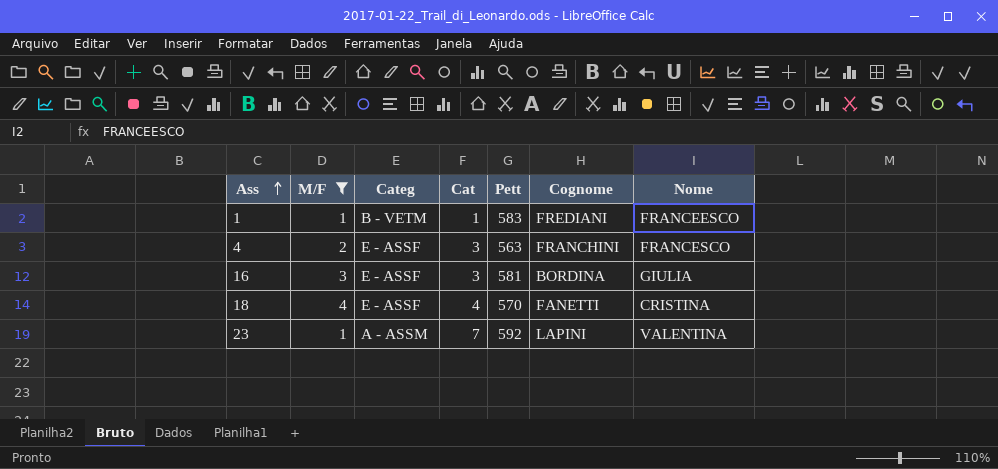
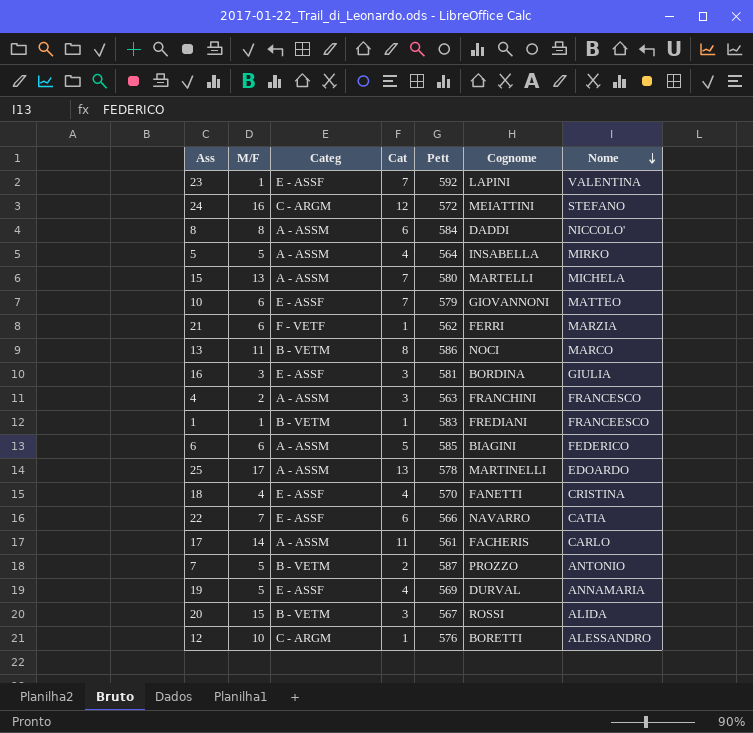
filter: M/F <= 4 -> none
row order: Ass ascending -> Nome descending
23 | Categ: A - ASSM -> E - ASSF
4 | Categ: E - ASSF -> A - ASSM

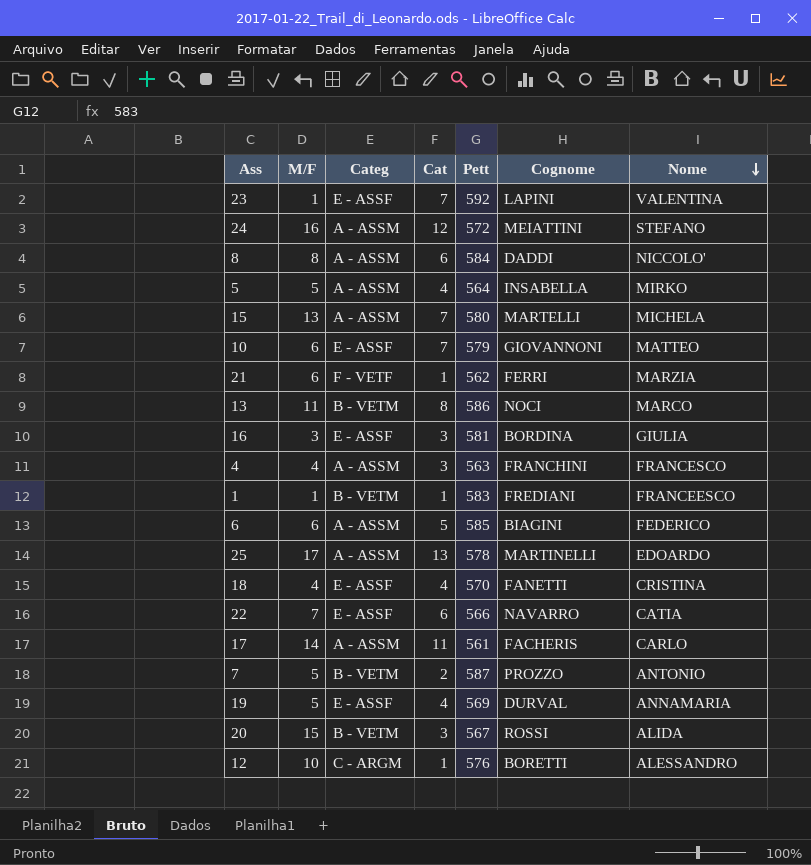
24 | Categ: C - ARGM -> A - ASSM
4 | M/F: 2 -> 4

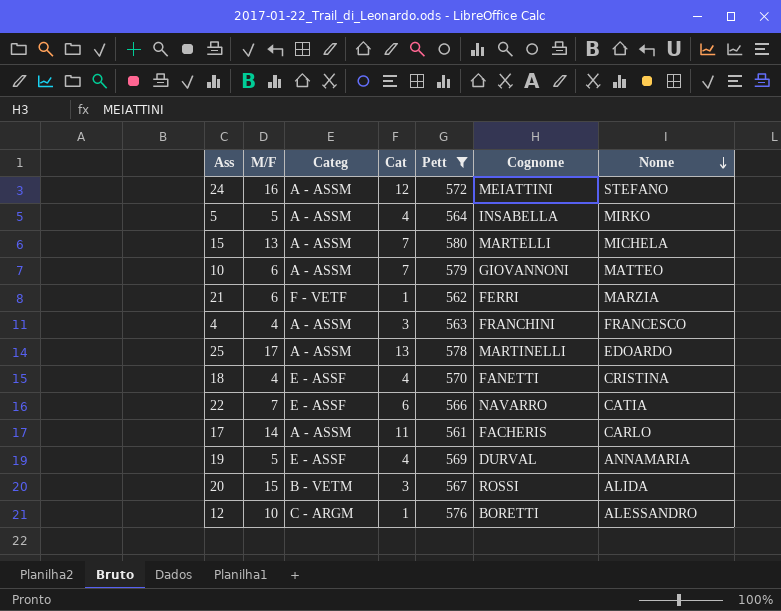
filter: none -> Pett <= 580
10 | Categ: E - ASSF -> A - ASSM

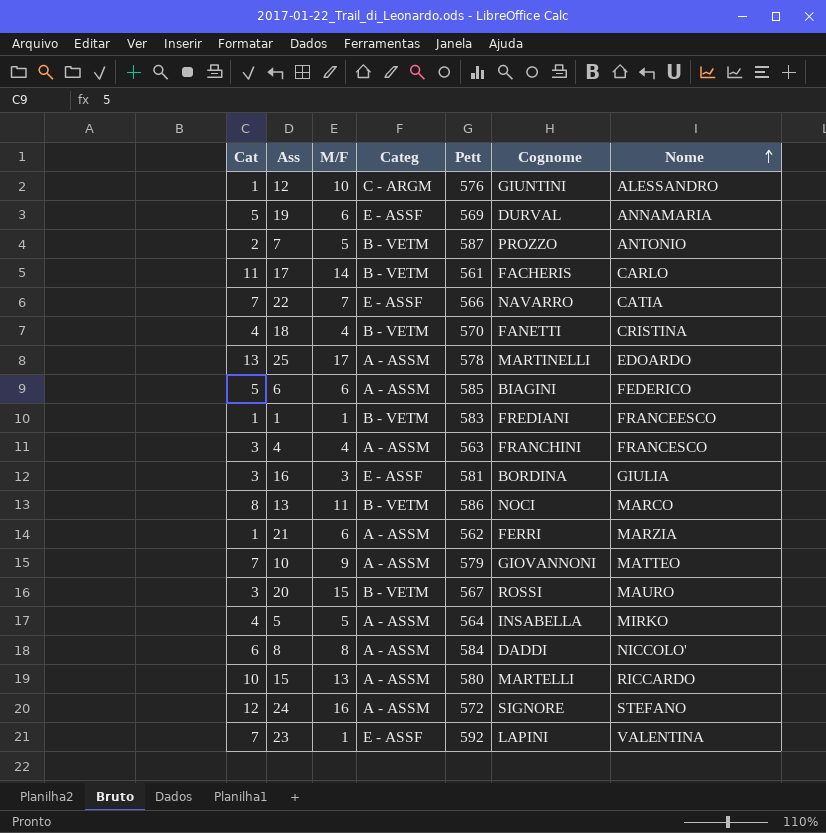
filter: Pett <= 580 -> none
row order: Nome descending -> Nome ascending
column Cat | position: 4 -> 1
12 | Cognome: BORETTI -> GIUNTINI
19 | Cat: 4 -> 5
19 | M/F: 5 -> 6
17 | Categ: A - ASSM -> B - VETM
22 | Cat: 6 -> 7
18 | Categ: E - ASSF -> B - VETM
21 | Categ: F - VETF -> A - ASSM
10 | M/F: 6 -> 9
20 | Nome: ALIDA -> MAURO
15 | Cat: 7 -> 10
15 | Nome: MICHELA -> RICCARDO
24 | Cognome: MEIATTINI -> SIGNORE

